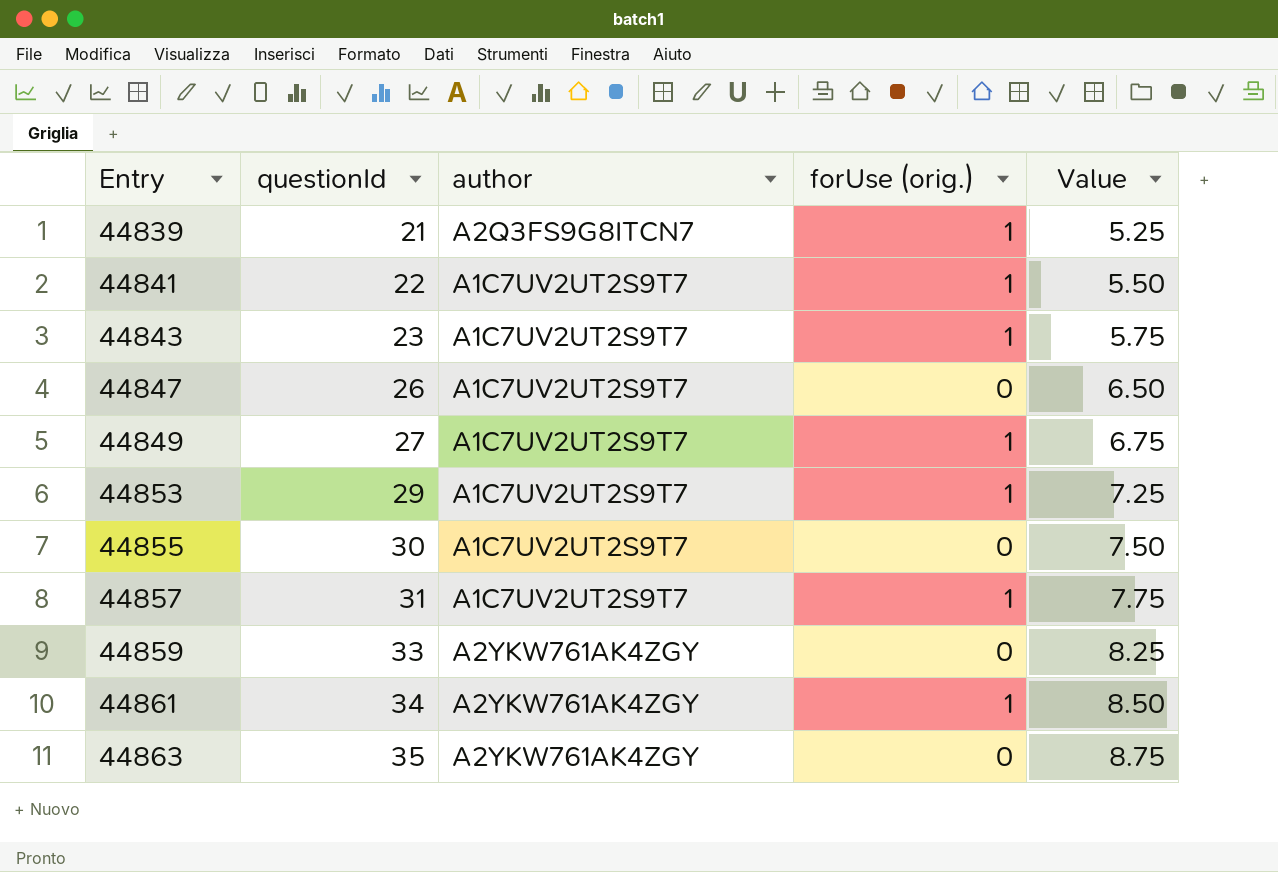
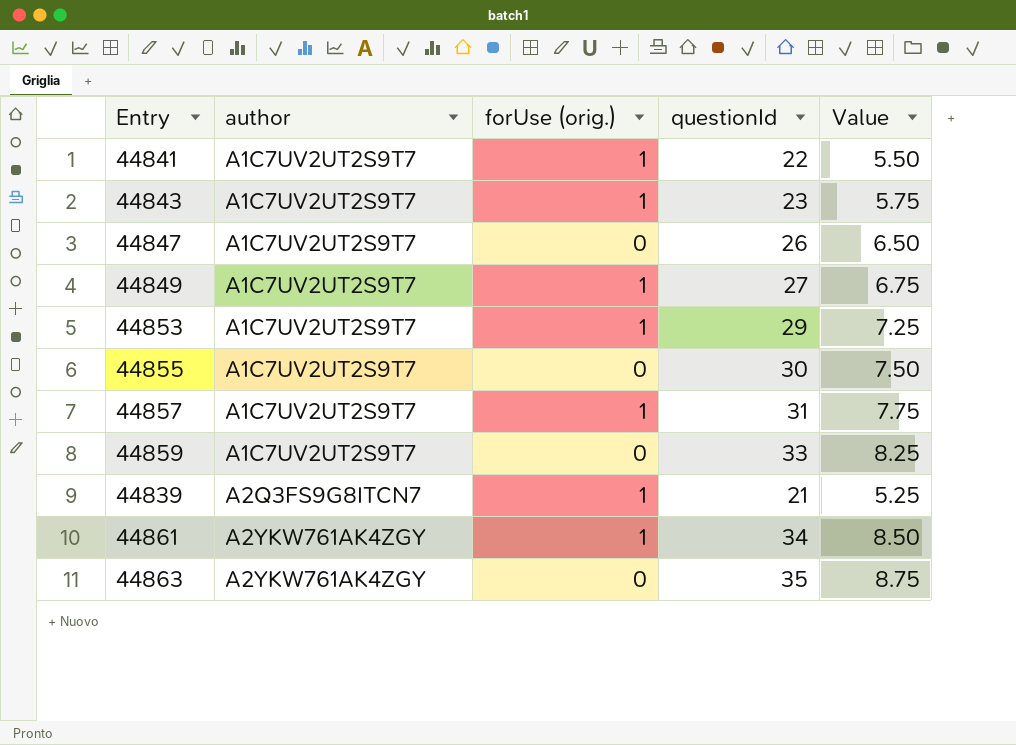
row order: Entry ascending -> author ascending
column questionId | position: 2 -> 4
44859 | author: A2YKW761AK4ZGY -> A1C7UV2UT2S9T7

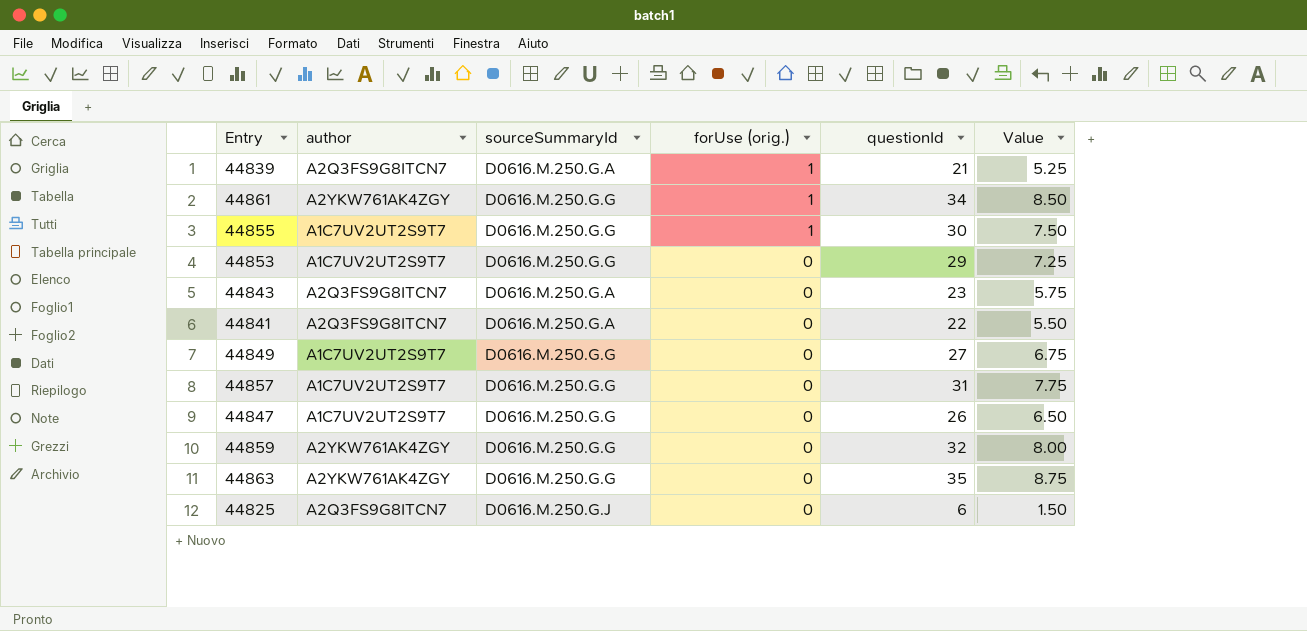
row order: author ascending -> forUse (orig.) descending
column sourceSummaryId | position: none -> 3
44855 | forUse (orig.): 0 -> 1
44853 | forUse (orig.): 1 -> 0
44843 | author: A1C7UV2UT2S9T7 -> A2Q3FS9G8ITCN7
44843 | forUse (orig.): 1 -> 0
44841 | author: A1C7UV2UT2S9T7 -> A2Q3FS9G8ITCN7
44841 | forUse (orig.): 1 -> 0
44849 | forUse (orig.): 1 -> 0
44857 | forUse (orig.): 1 -> 0
44859 | author: A1C7UV2UT2S9T7 -> A2YKW761AK4ZGY
44859 | questionId: 33 -> 32
44859 | Value: 8.25 -> 8.00
row 44825: none -> A2Q3FS9G8ITCN7 | D0616.M.250.G.J | 0 | 6 | 1.50

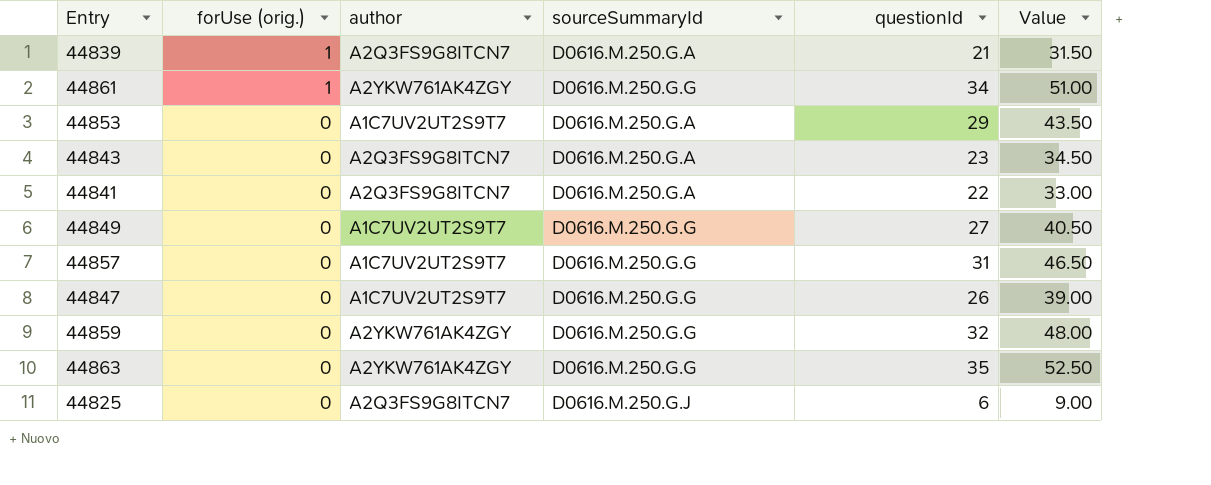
column forUse (orig.) | position: 4 -> 2
column Value | formula: [questionId] * 0.25 -> [questionId] * 1.5
row 44855: A1C7UV2UT2S9T7 | D0616.M.250.G.G | 1 | 30 | 7.50 -> none
44853 | sourceSummaryId: D0616.M.250.G.G -> D0616.M.250.G.A

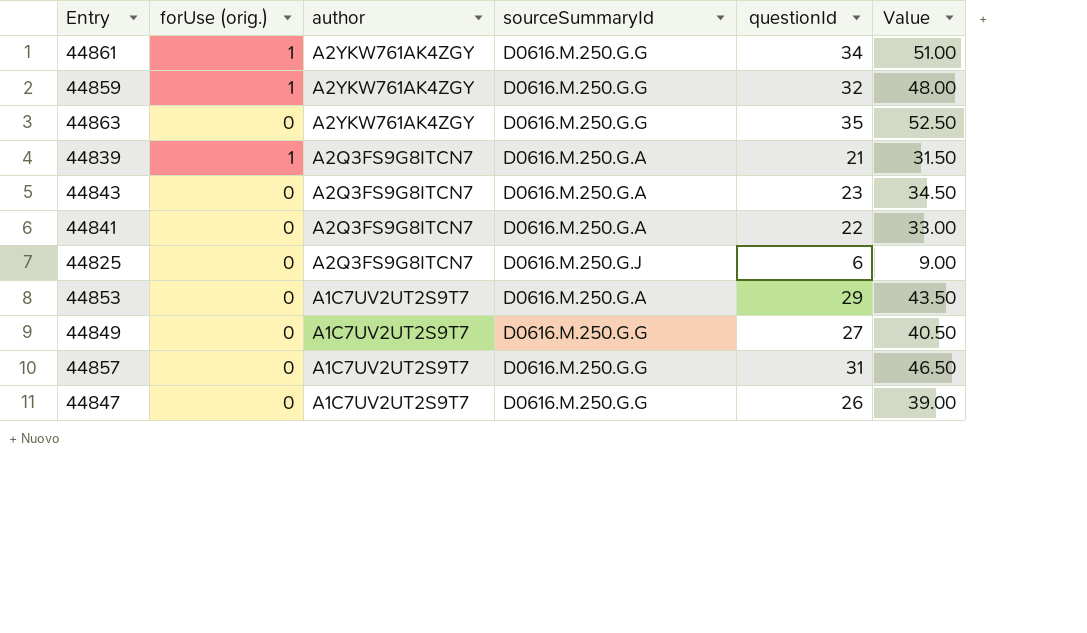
row order: forUse (orig.) descending -> author descending
44859 | forUse (orig.): 0 -> 1

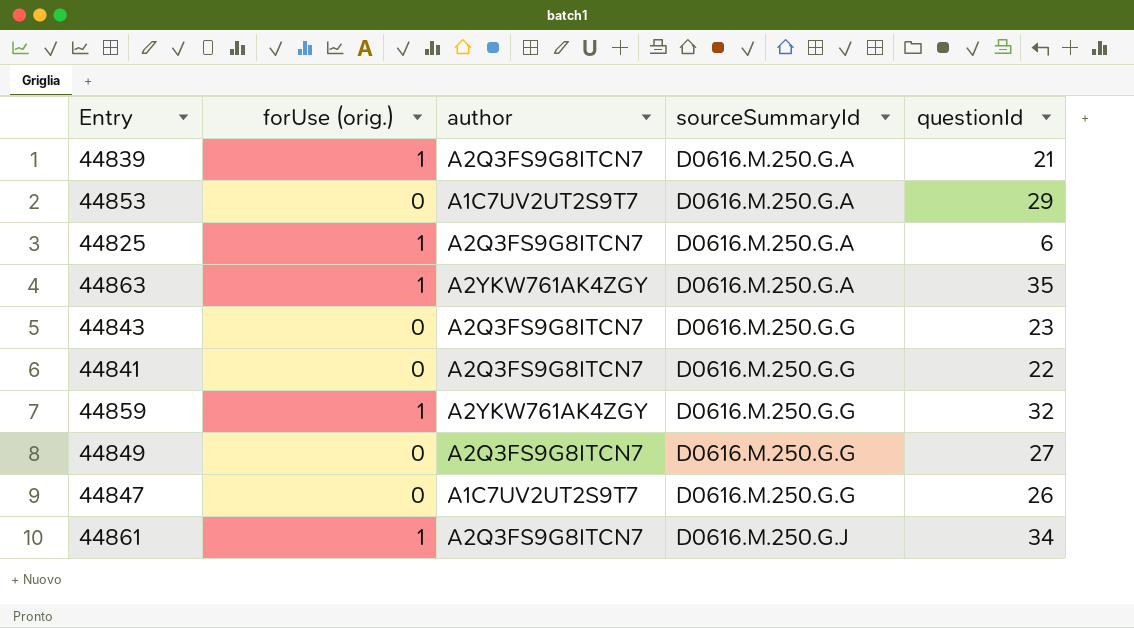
row order: author descending -> sourceSummaryId ascending
column Value | formula: [questionId] * 1.5 -> none
row 44857: 0 | A1C7UV2UT2S9T7 | D0616.M.250.G.G | 31 | 46.50 -> none
44825 | forUse (orig.): 0 -> 1
44825 | sourceSummaryId: D0616.M.250.G.J -> D0616.M.250.G.A
44863 | forUse (orig.): 0 -> 1
44863 | sourceSummaryId: D0616.M.250.G.G -> D0616.M.250.G.A
44843 | sourceSummaryId: D0616.M.250.G.A -> D0616.M.250.G.G
44841 | sourceSummaryId: D0616.M.250.G.A -> D0616.M.250.G.G
44849 | author: A1C7UV2UT2S9T7 -> A2Q3FS9G8ITCN7
44861 | author: A2YKW761AK4ZGY -> A2Q3FS9G8ITCN7
44861 | sourceSummaryId: D0616.M.250.G.G -> D0616.M.250.G.J

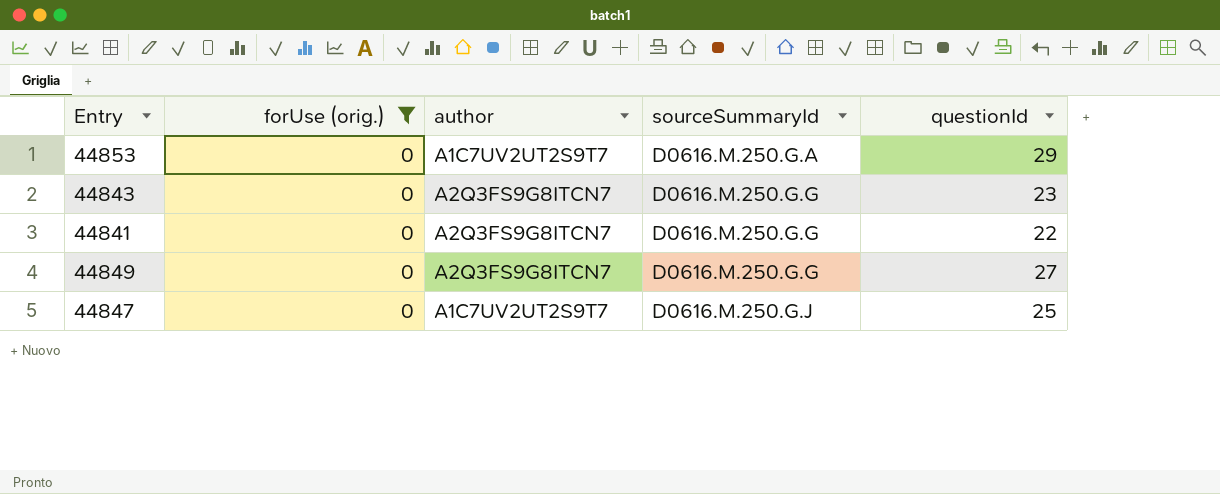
filter: none -> forUse (orig.) = 0
44847 | sourceSummaryId: D0616.M.250.G.G -> D0616.M.250.G.J
44847 | questionId: 26 -> 25

